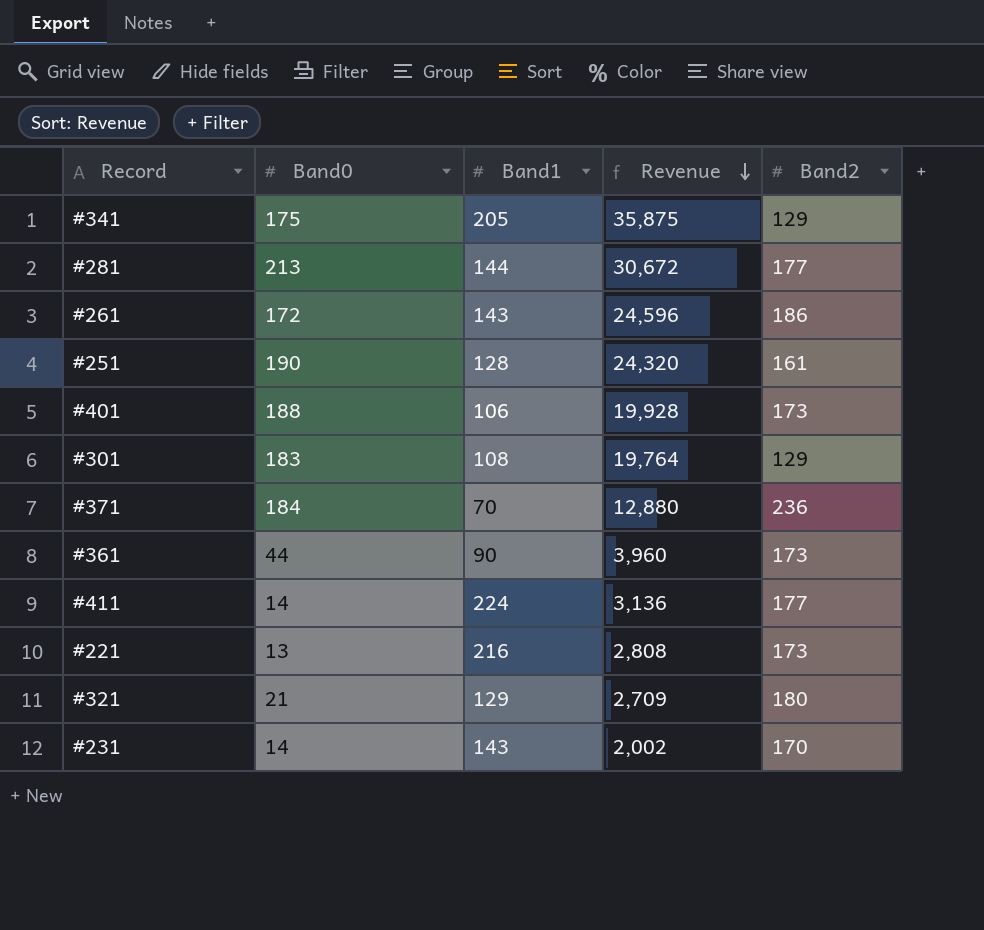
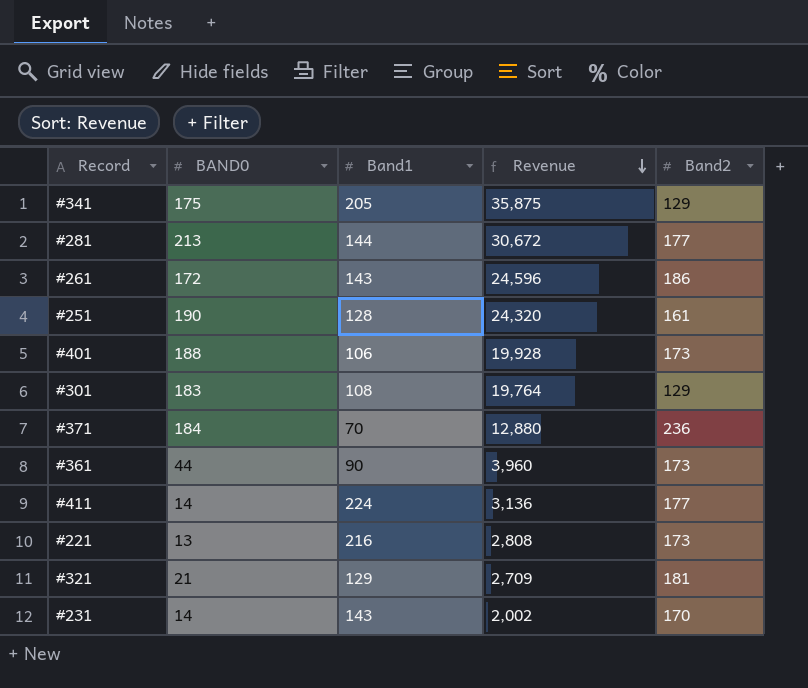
column name: Band0 -> BAND0
#321 | Band2: 180 -> 181

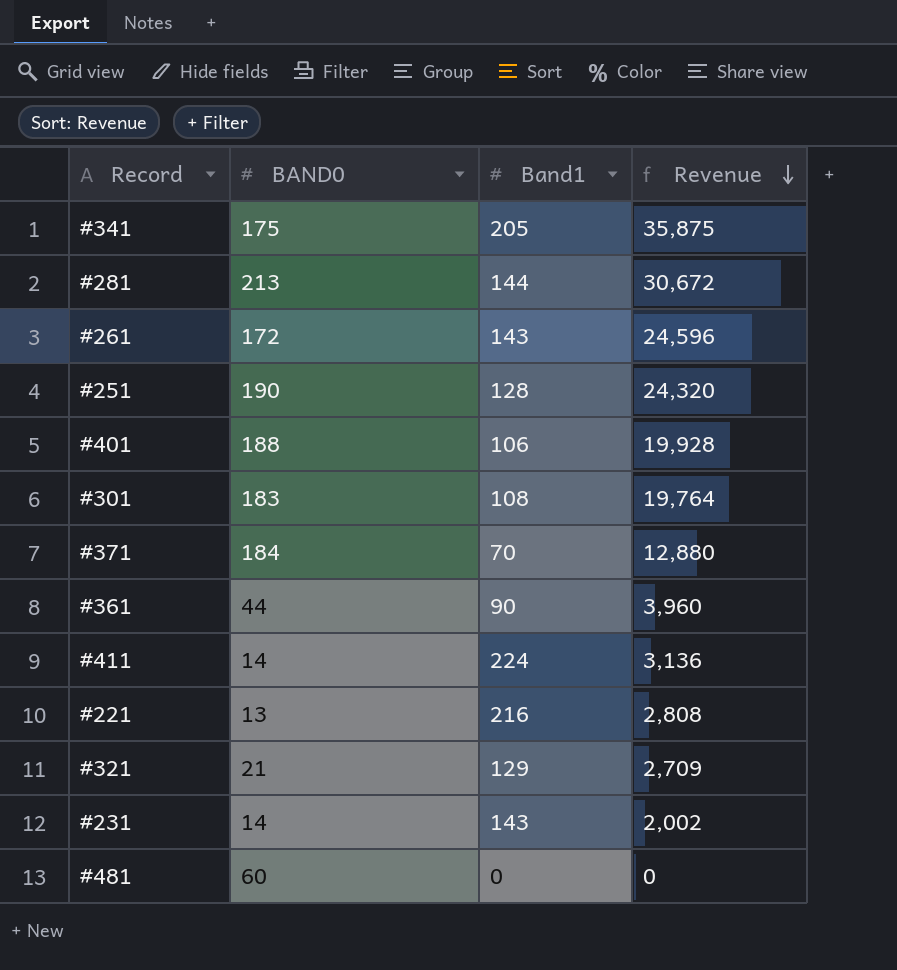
column Band2 | position: 5 -> none
row #481: none -> 60 | 0 | 0

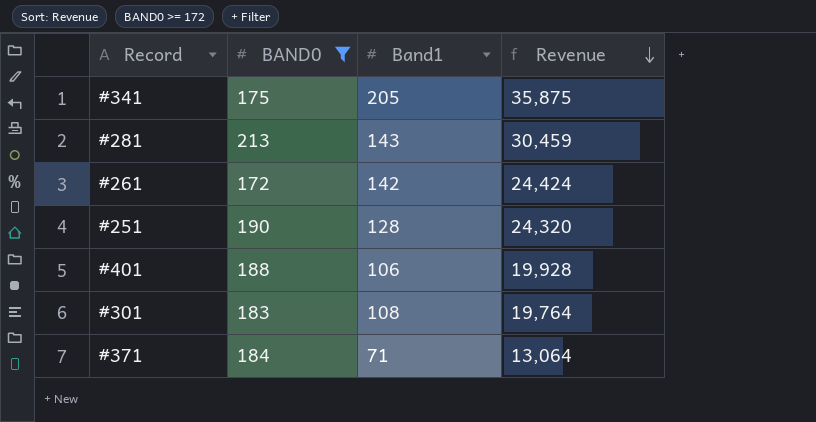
filter: none -> BAND0 >= 172
#281 | Band1: 144 -> 143
#281 | Revenue: 30,672 -> 30,459
#261 | Band1: 143 -> 142
#261 | Revenue: 24,596 -> 24,424
#371 | Band1: 70 -> 71
#371 | Revenue: 12,880 -> 13,064

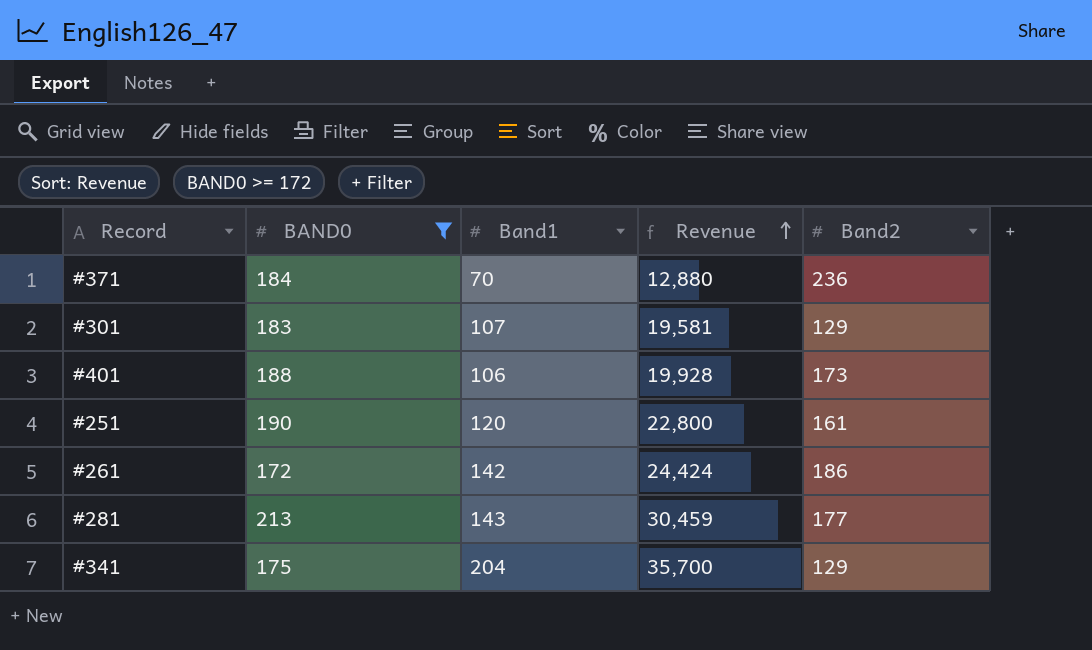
row order: Revenue descending -> Revenue ascending
column Band2 | position: none -> 5
#371 | Band1: 71 -> 70
#371 | Revenue: 13,064 -> 12,880
#301 | Band1: 108 -> 107
#301 | Revenue: 19,764 -> 19,581
#251 | Band1: 128 -> 120
#251 | Revenue: 24,320 -> 22,800
#341 | Band1: 205 -> 204
#341 | Revenue: 35,875 -> 35,700

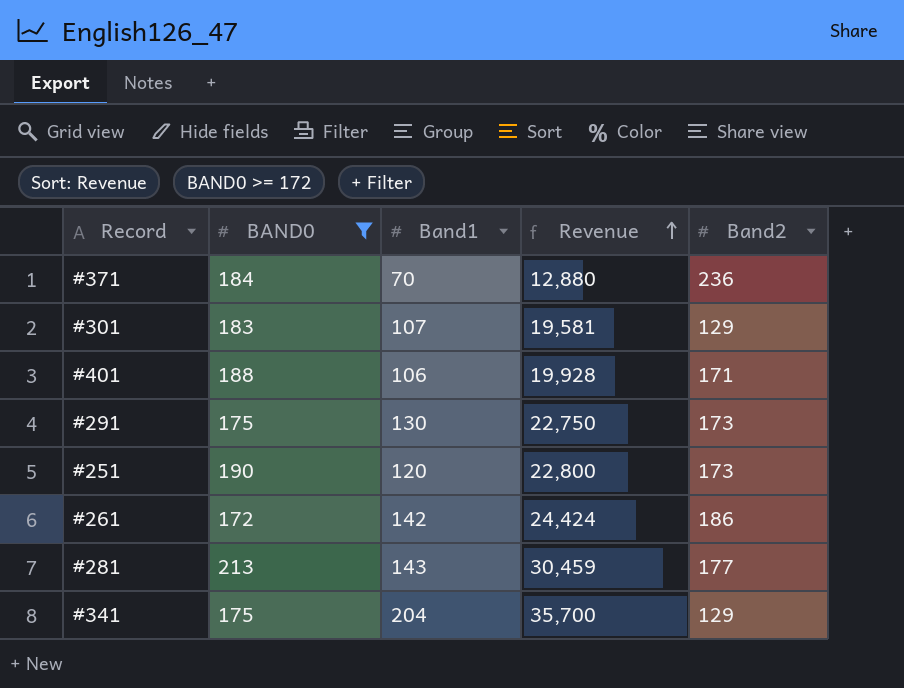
#401 | Band2: 173 -> 171
row #291: none -> 175 | 130 | 22,750 | 173
#251 | Band2: 161 -> 173

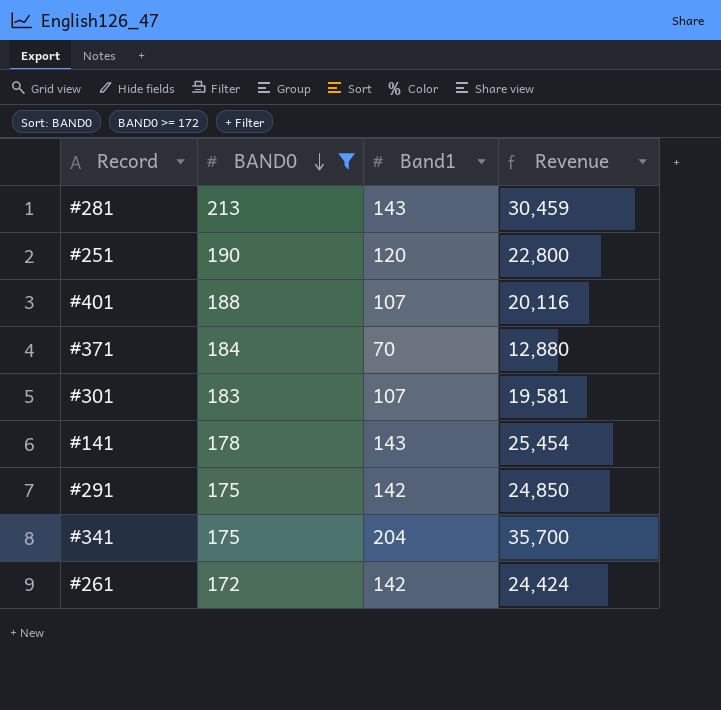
row order: Revenue ascending -> BAND0 descending
column Band2 | position: 5 -> none
#401 | Band1: 106 -> 107
#401 | Revenue: 19,928 -> 20,116
row #141: none -> 178 | 143 | 25,454
#291 | Band1: 130 -> 142
#291 | Revenue: 22,750 -> 24,850

